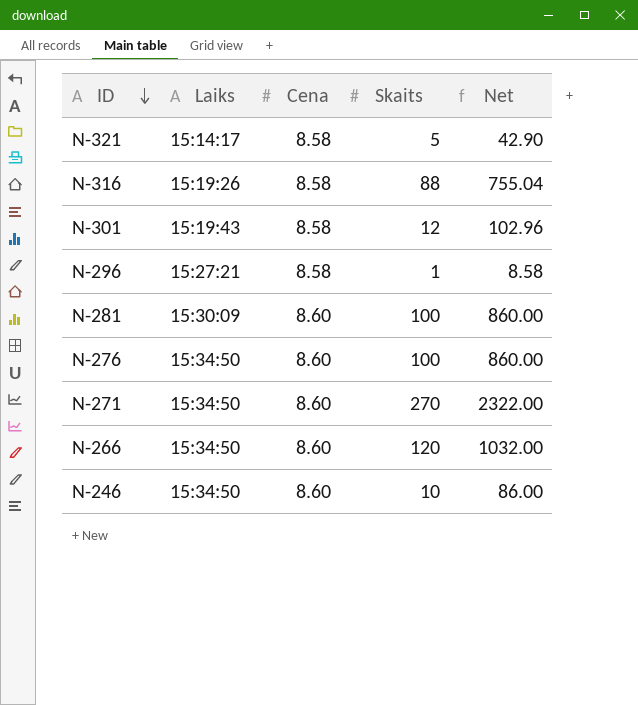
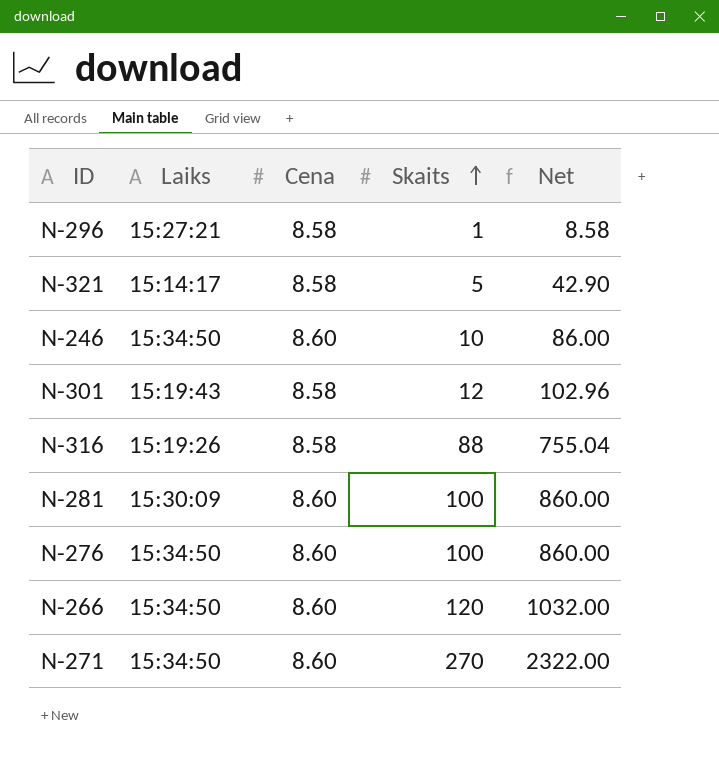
row order: ID descending -> Skaits ascending

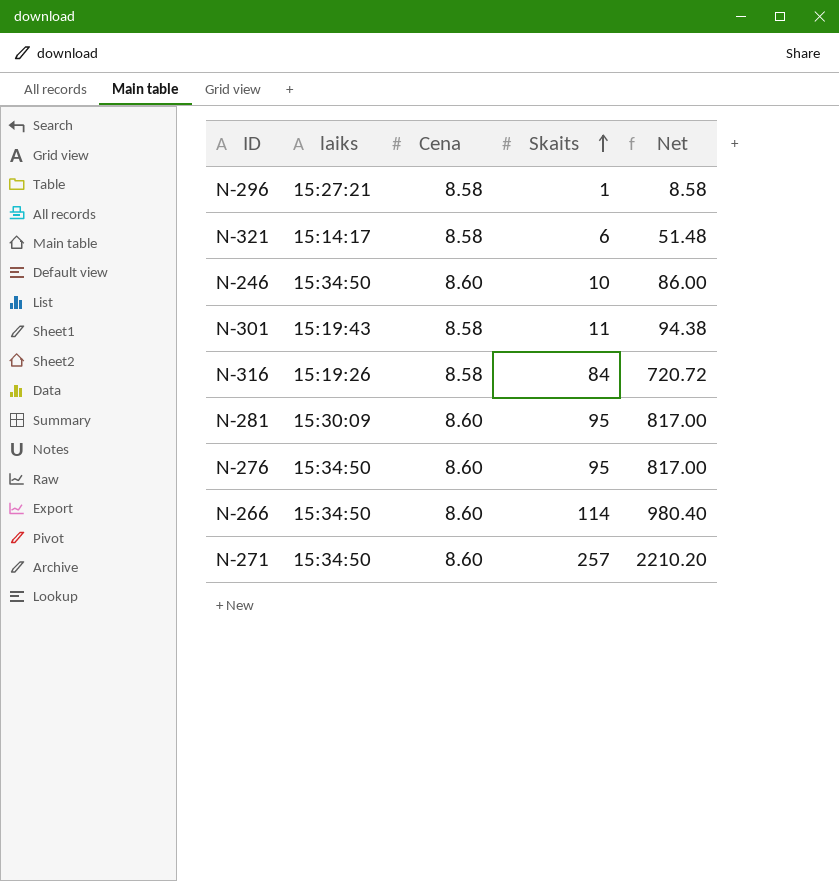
column name: Laiks -> laiks
N-321 | Skaits: 5 -> 6
N-321 | Net: 42.90 -> 51.48
N-301 | Skaits: 12 -> 11
N-301 | Net: 102.96 -> 94.38
N-316 | Skaits: 88 -> 84
N-316 | Net: 755.04 -> 720.72
N-281 | Skaits: 100 -> 95
N-281 | Net: 860.00 -> 817.00
N-276 | Skaits: 100 -> 95
N-276 | Net: 860.00 -> 817.00
N-266 | Skaits: 120 -> 114
N-266 | Net: 1032.00 -> 980.40
N-271 | Skaits: 270 -> 257
N-271 | Net: 2322.00 -> 2210.20

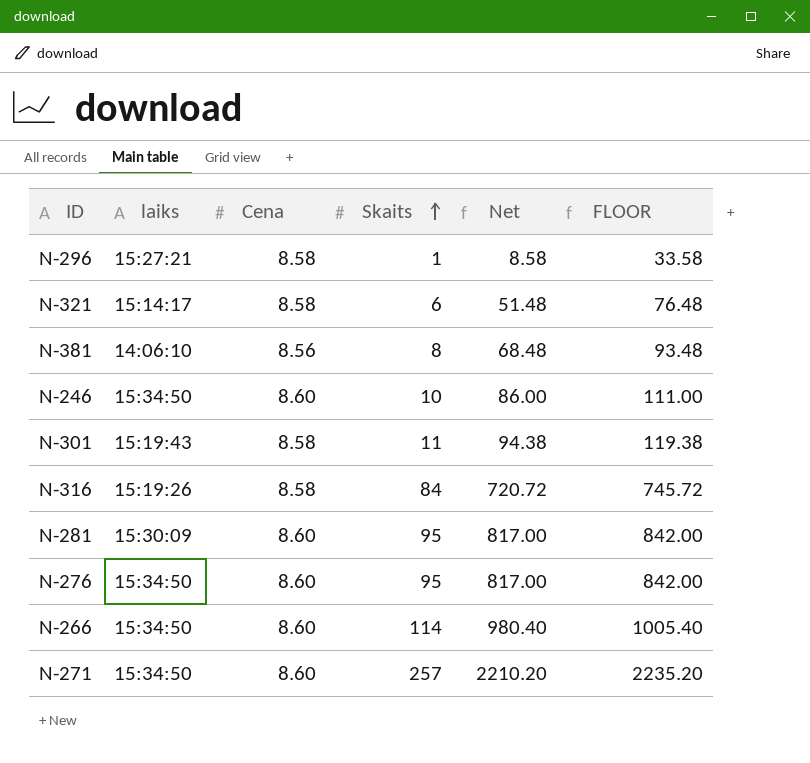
column FLOOR | formula: none -> [Net] + 25
row N-381: none -> 14:06:10 | 8.56 | 8 | 68.48 | 93.48

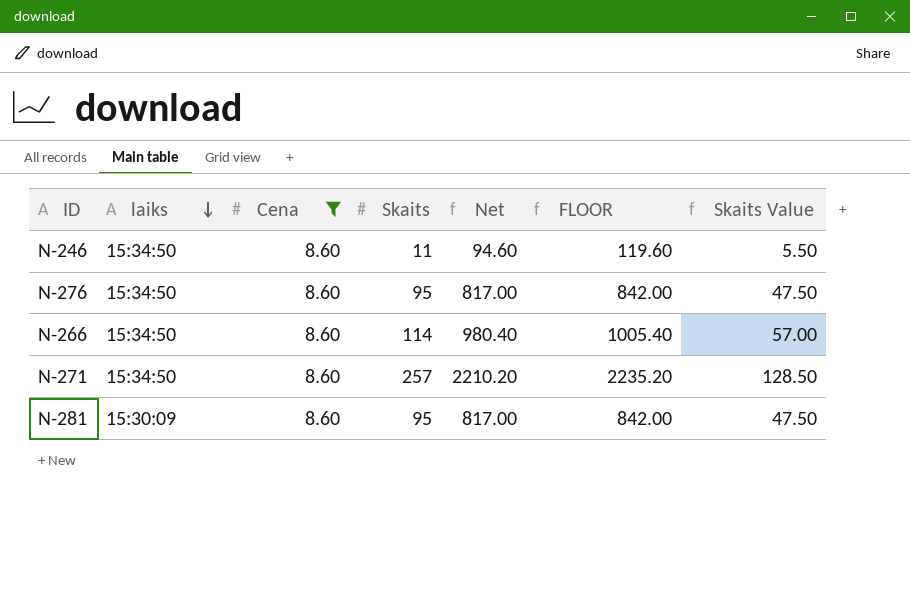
filter: none -> Cena = 8.60
row order: Skaits ascending -> laiks descending
column Skaits Value | formula: none -> [Skaits] * 0.5
N-246 | Skaits: 10 -> 11
N-246 | Net: 86.00 -> 94.60
N-246 | FLOOR: 111.00 -> 119.60

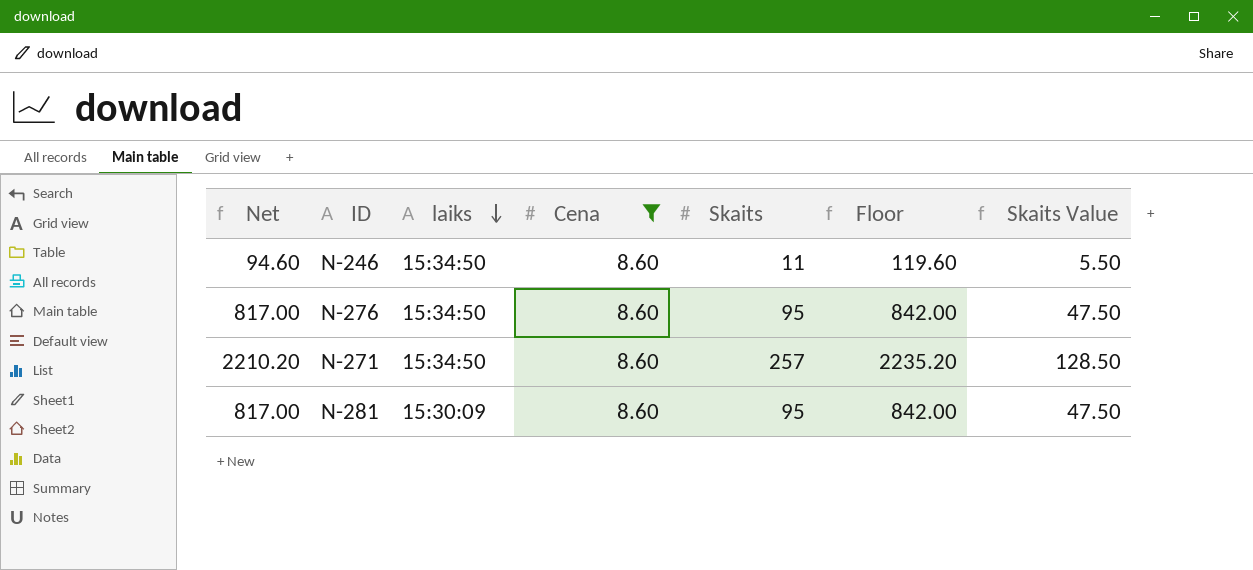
column Net | position: 5 -> 1
column name: FLOOR -> Floor
row N-266: 15:34:50 | 8.60 | 114 | 980.40 | 1005.40 | 57.00 -> none

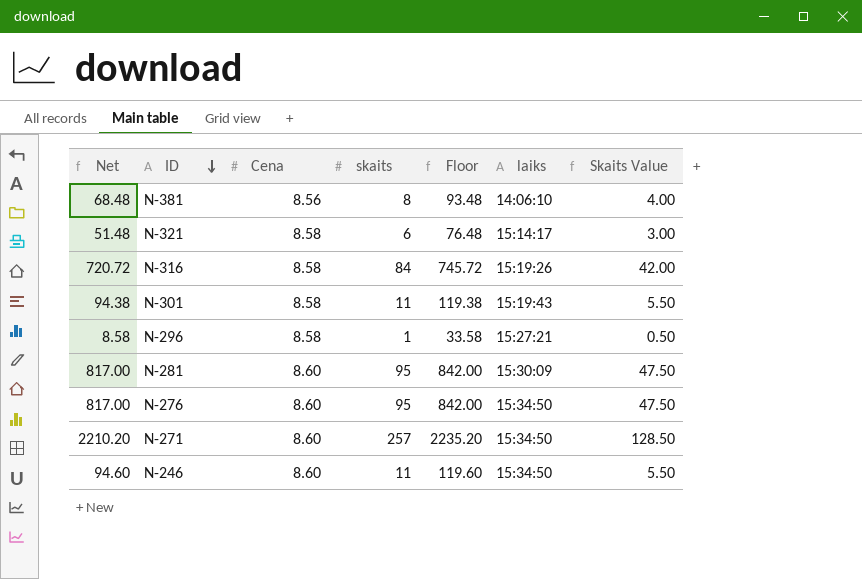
filter: Cena = 8.60 -> none
row order: laiks descending -> ID descending
column name: Skaits -> skaits
column laiks | position: 3 -> 6

